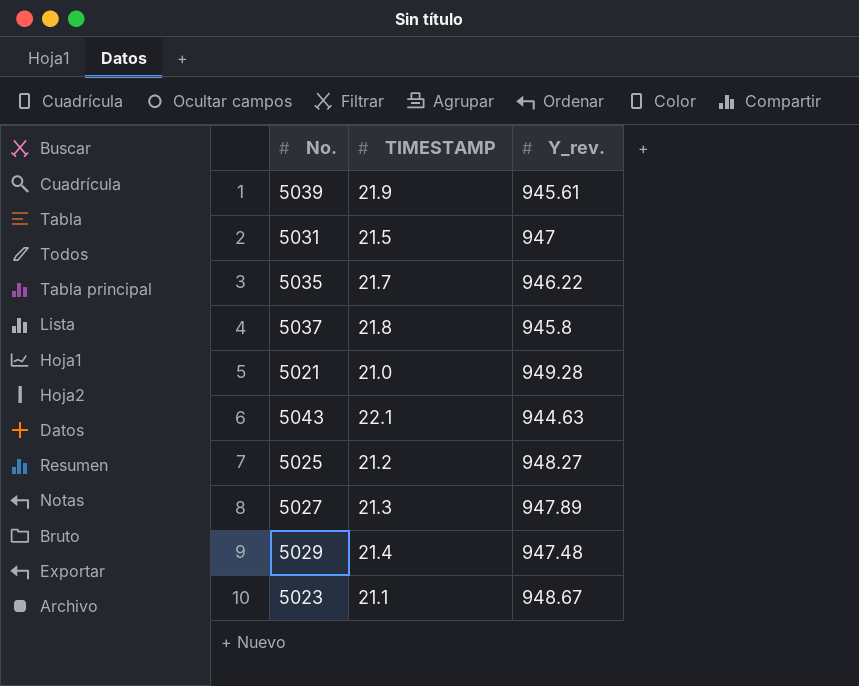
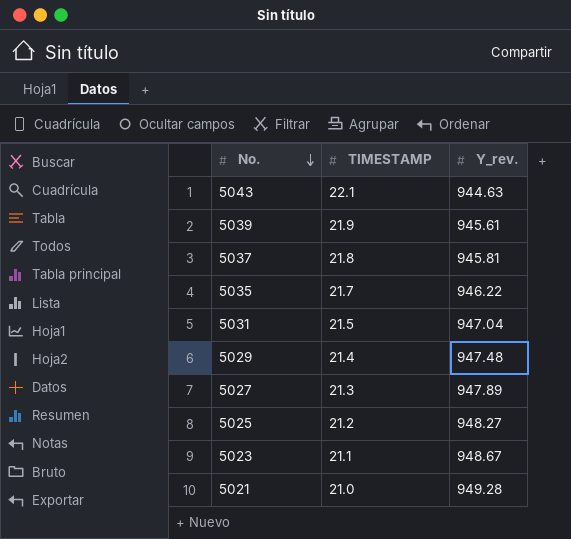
row order: none -> No. descending
5037 | Y_rev.: 945.8 -> 945.81
5031 | Y_rev.: 947 -> 947.04

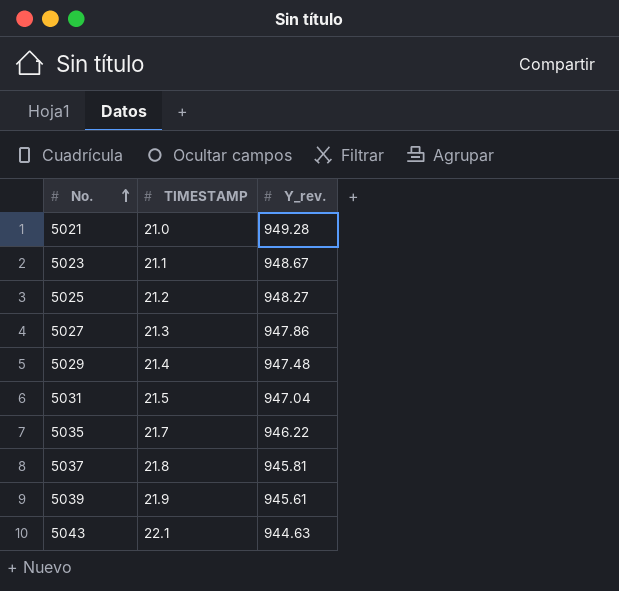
row order: No. descending -> No. ascending
5027 | Y_rev.: 947.89 -> 947.86

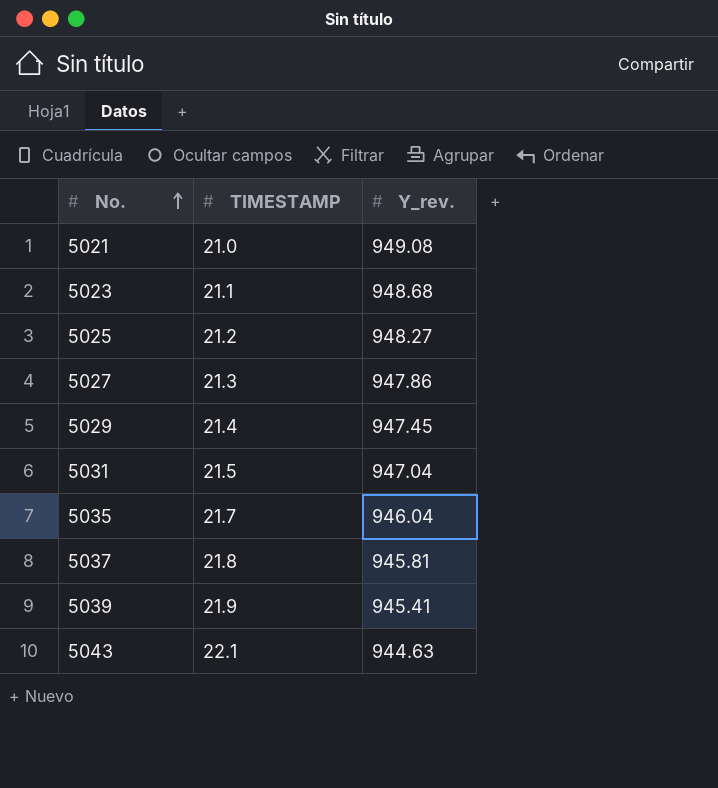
5021 | Y_rev.: 949.28 -> 949.08
5023 | Y_rev.: 948.67 -> 948.68
5029 | Y_rev.: 947.48 -> 947.45
5035 | Y_rev.: 946.22 -> 946.04
5039 | Y_rev.: 945.61 -> 945.41

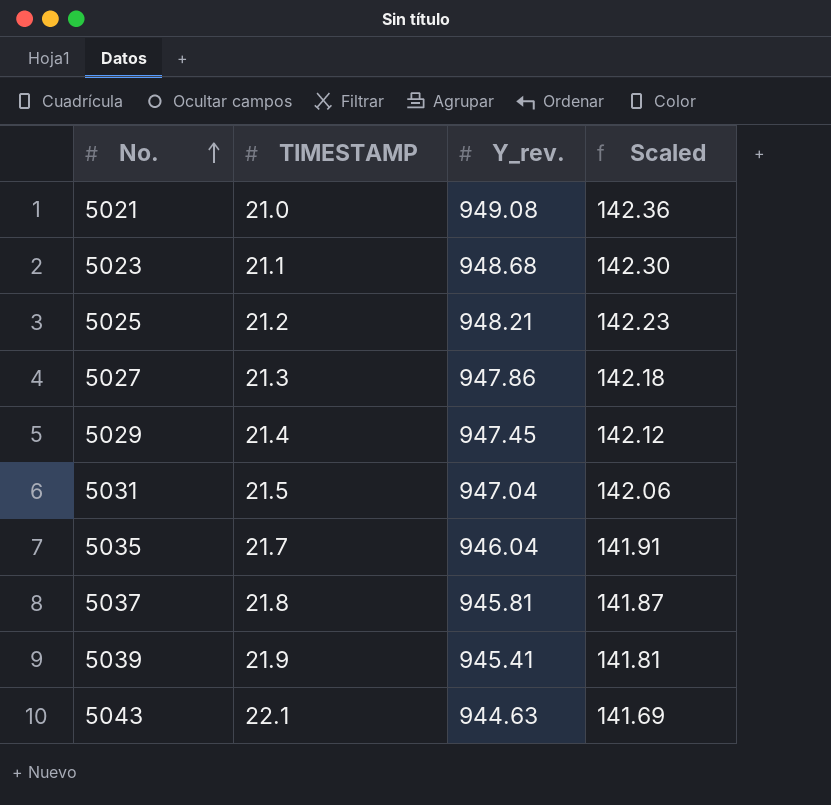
column Scaled | formula: none -> [Y_rev.] * 0.15
5025 | Y_rev.: 948.27 -> 948.21

